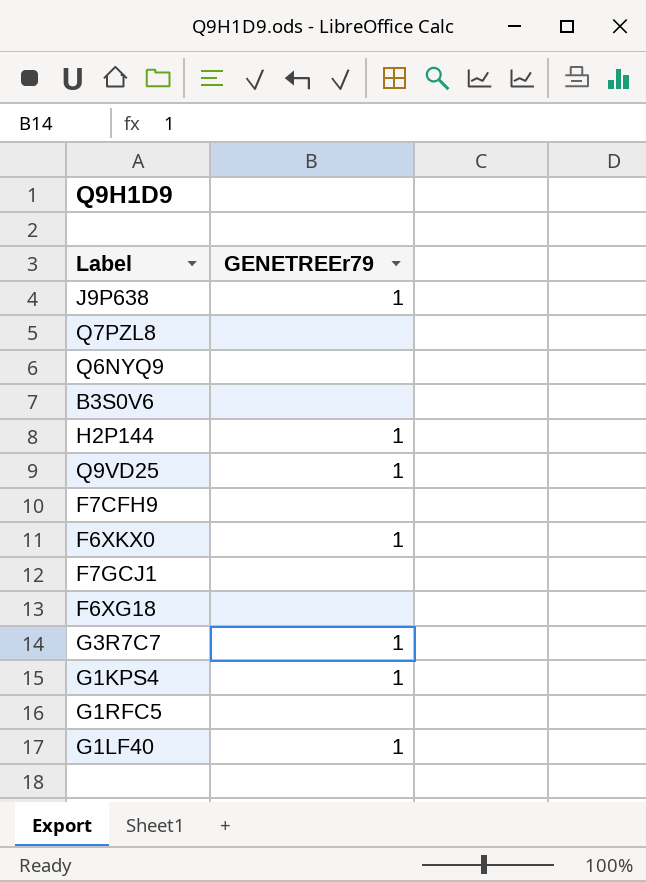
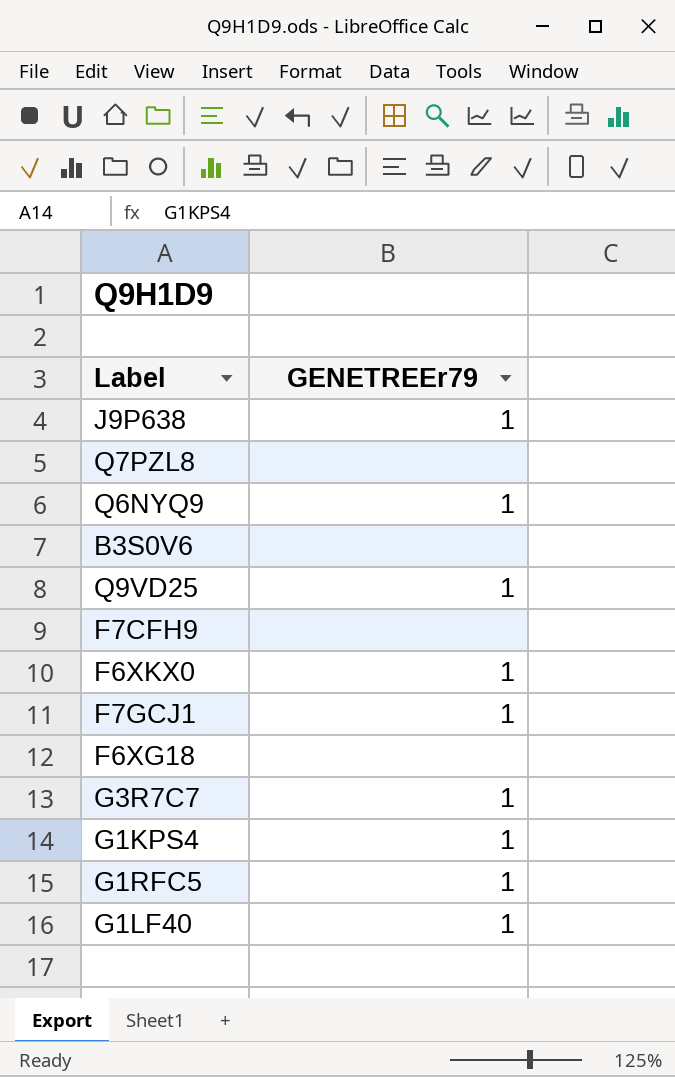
row H2P144: 1 -> none
Q6NYQ9 | GENETREEr79: none -> 1
F7GCJ1 | GENETREEr79: none -> 1
G1RFC5 | GENETREEr79: none -> 1

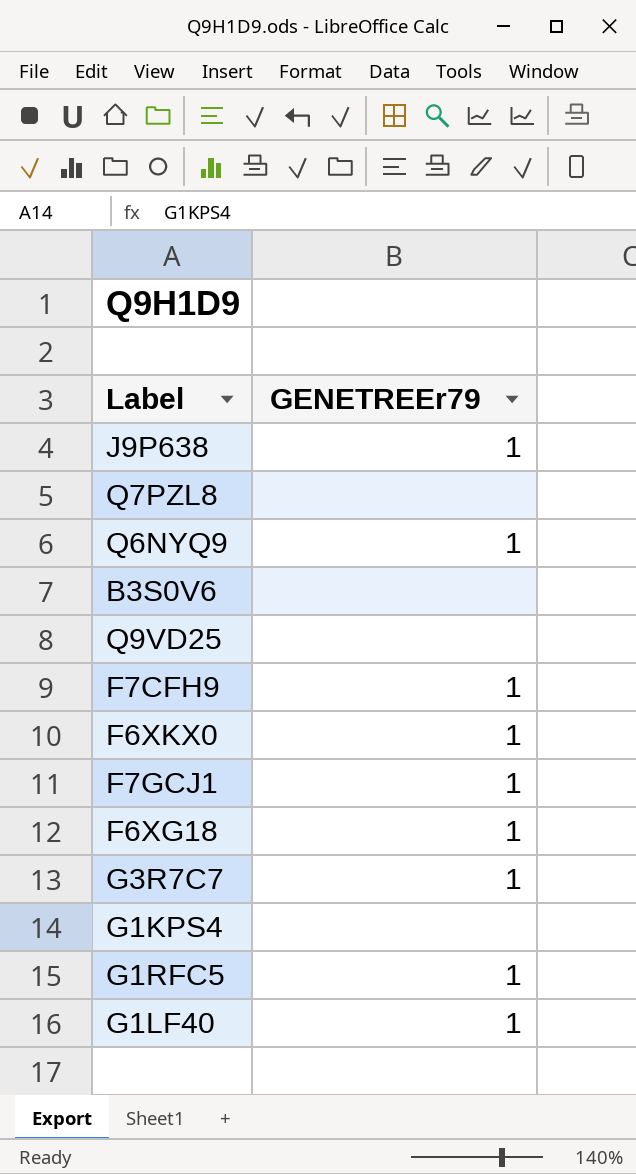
Q9VD25 | GENETREEr79: 1 -> none
F7CFH9 | GENETREEr79: none -> 1
F6XG18 | GENETREEr79: none -> 1
G1KPS4 | GENETREEr79: 1 -> none

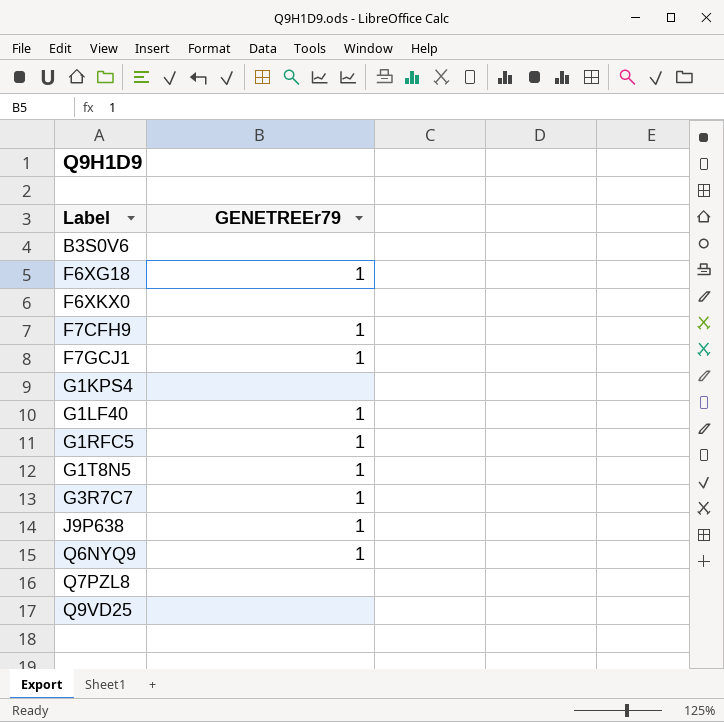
row order: none -> Label ascending
F6XKX0 | GENETREEr79: 1 -> none
row G1T8N5: none -> 1

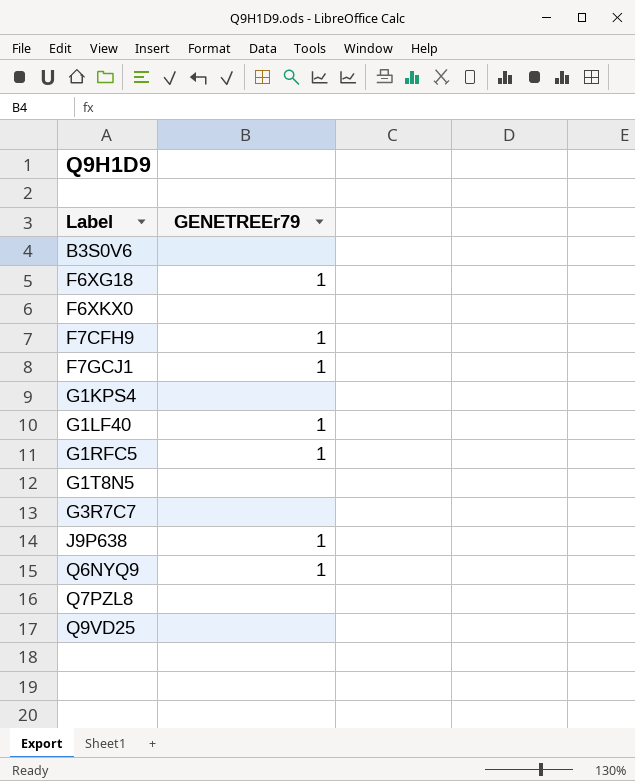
G1T8N5 | GENETREEr79: 1 -> none
G3R7C7 | GENETREEr79: 1 -> none

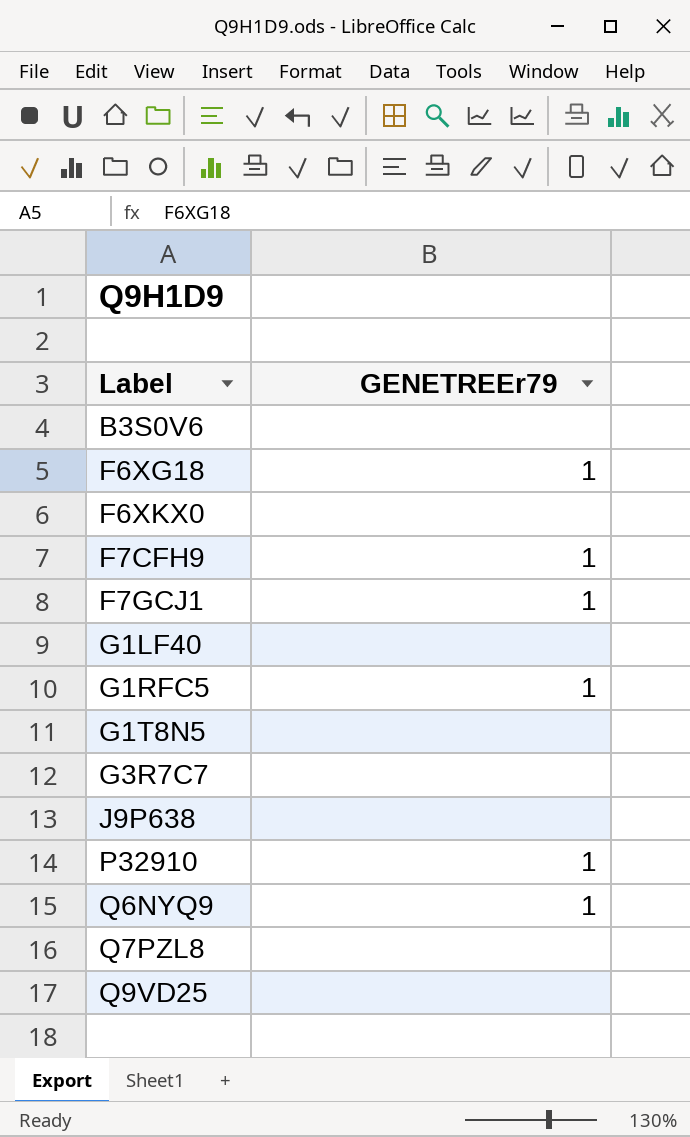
row G1KPS4: none -> none
G1LF40 | GENETREEr79: 1 -> none
J9P638 | GENETREEr79: 1 -> none
row P32910: none -> 1

